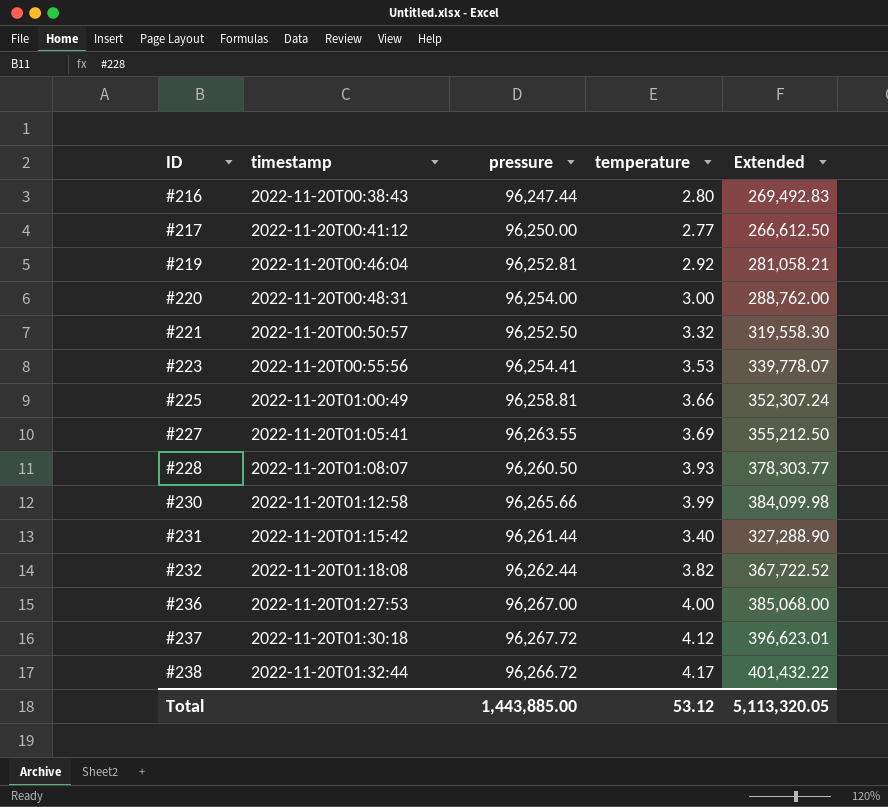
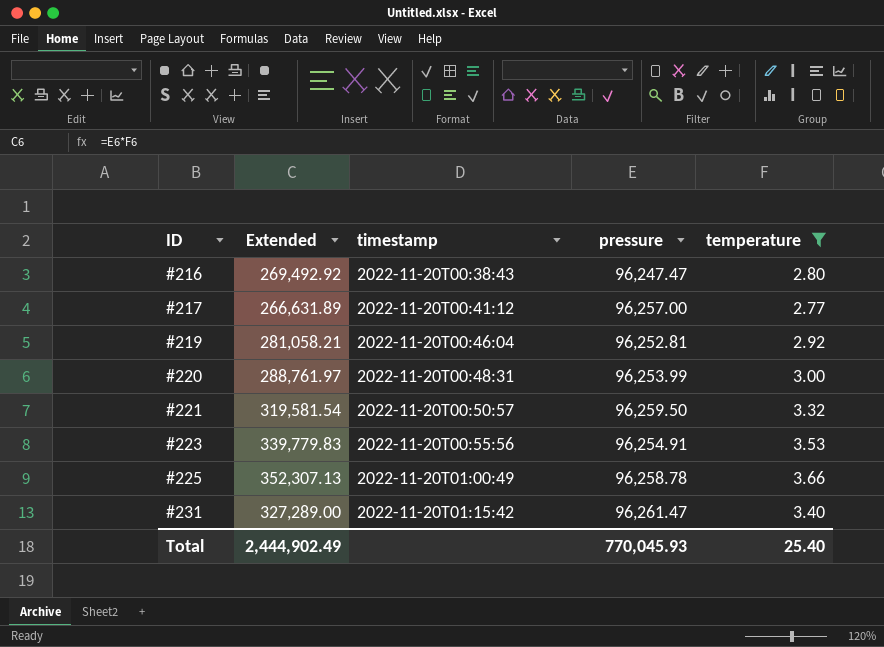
filter: none -> temperature <= 3.66
column Extended | position: 5 -> 2
#216 | Extended: 269,492.83 -> 269,492.92
#216 | pressure: 96,247.44 -> 96,247.47
#217 | Extended: 266,612.50 -> 266,631.89
#217 | pressure: 96,250.00 -> 96,257.00
#220 | Extended: 288,762.00 -> 288,761.97
#220 | pressure: 96,254.00 -> 96,253.99
#221 | Extended: 319,558.30 -> 319,581.54
#221 | pressure: 96,252.50 -> 96,259.50
#223 | Extended: 339,778.07 -> 339,779.83
#223 | pressure: 96,254.41 -> 96,254.91
#225 | Extended: 352,307.24 -> 352,307.13
#225 | pressure: 96,258.81 -> 96,258.78
#231 | Extended: 327,288.90 -> 327,289.00
#231 | pressure: 96,261.44 -> 96,261.47
Total | Extended: 5,113,320.05 -> 2,444,902.49
Total | pressure: 1,443,885.00 -> 770,045.93
Total | temperature: 53.12 -> 25.40

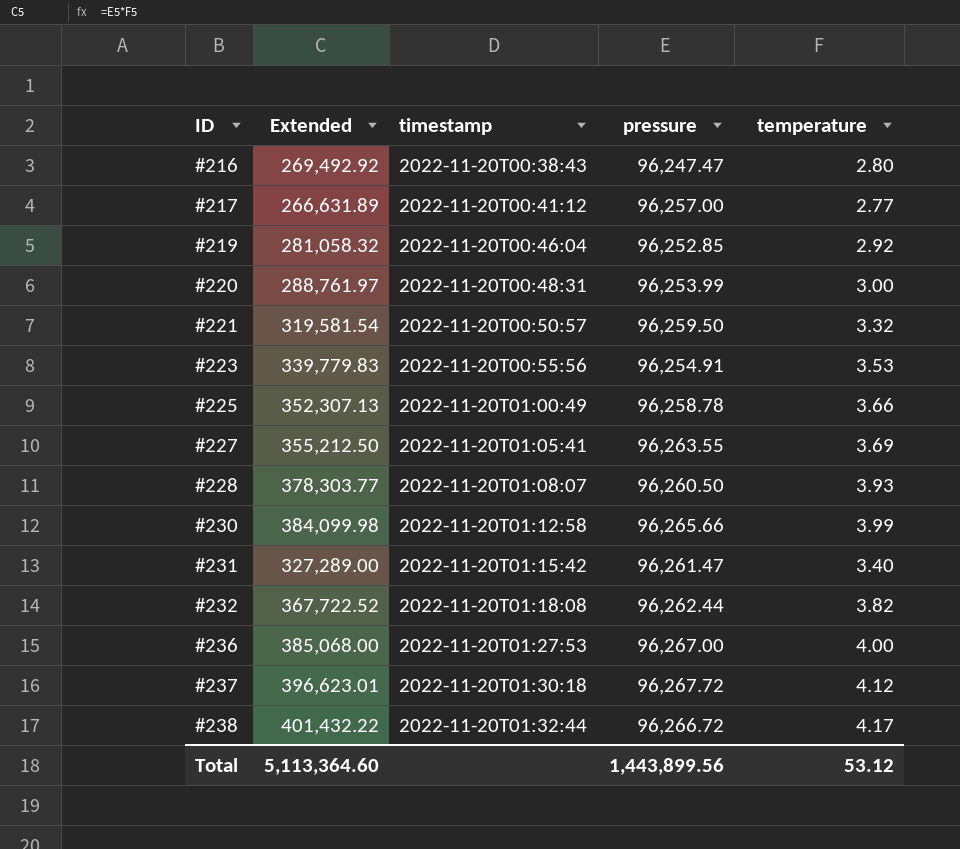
filter: temperature <= 3.66 -> none
#219 | Extended: 281,058.21 -> 281,058.32
#219 | pressure: 96,252.81 -> 96,252.85
Total | Extended: 2,444,902.49 -> 5,113,364.60
Total | pressure: 770,045.93 -> 1,443,899.56
Total | temperature: 25.40 -> 53.12

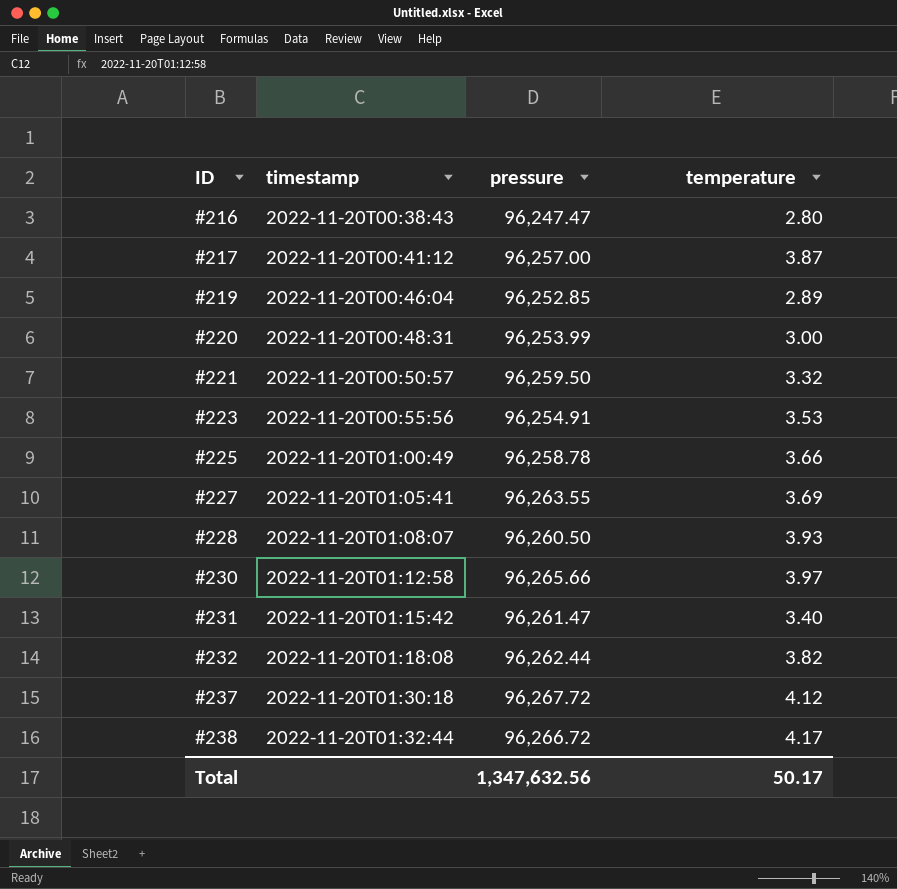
column Extended | formula: [pressure] * [temperature] -> none
row #236: 385,068.00 | 2022-11-20T01:27:53 | 96,267.00 | 4.00 -> none
#217 | temperature: 2.77 -> 3.87
#219 | temperature: 2.92 -> 2.89
#230 | temperature: 3.99 -> 3.97
Total | pressure: 1,443,899.56 -> 1,347,632.56
Total | temperature: 53.12 -> 50.17

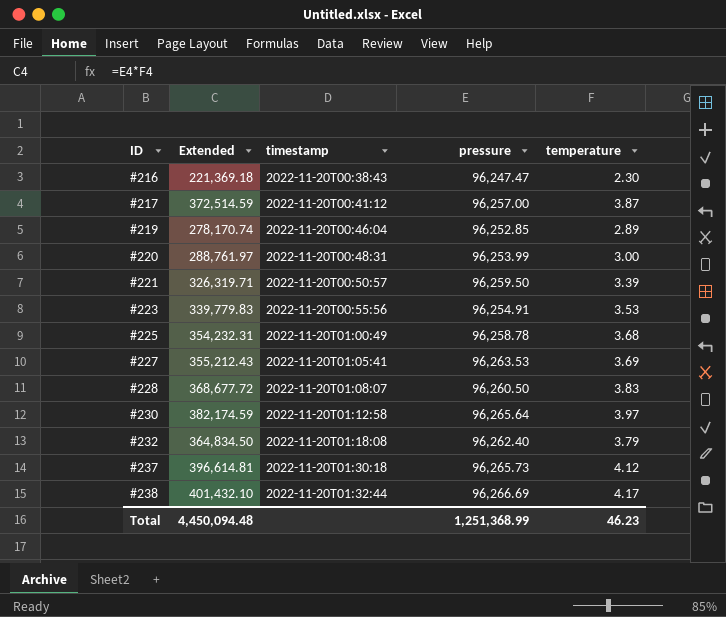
column Extended | formula: none -> [pressure] * [temperature]
row #231: 2022-11-20T01:15:42 | 96,261.47 | 3.40 -> none
#216 | temperature: 2.80 -> 2.30
#221 | temperature: 3.32 -> 3.39
#225 | temperature: 3.66 -> 3.68
#227 | pressure: 96,263.55 -> 96,263.53
#228 | temperature: 3.93 -> 3.83
#230 | pressure: 96,265.66 -> 96,265.64
#232 | pressure: 96,262.44 -> 96,262.40
#232 | temperature: 3.82 -> 3.79
#237 | pressure: 96,267.72 -> 96,265.73
#238 | pressure: 96,266.72 -> 96,266.69
Total | pressure: 1,347,632.56 -> 1,251,368.99
Total | temperature: 50.17 -> 46.23

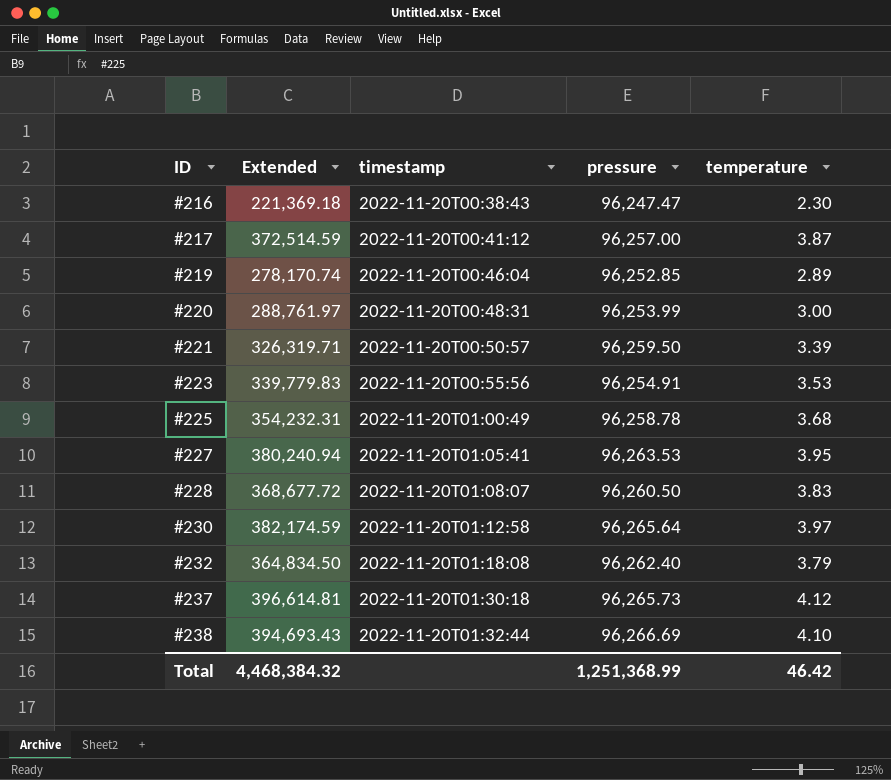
#227 | Extended: 355,212.43 -> 380,240.94
#227 | temperature: 3.69 -> 3.95
#238 | Extended: 401,432.10 -> 394,693.43
#238 | temperature: 4.17 -> 4.10
Total | Extended: 4,450,094.48 -> 4,468,384.32
Total | temperature: 46.23 -> 46.42

